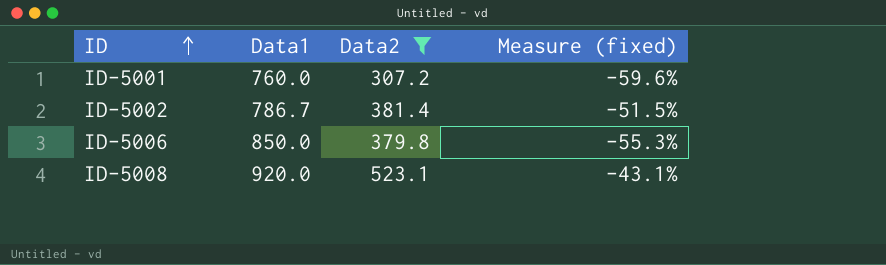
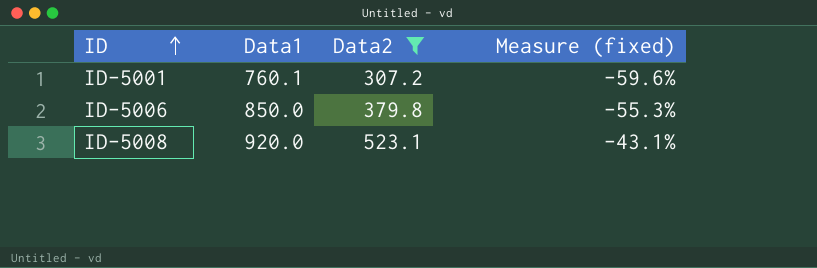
row ID-5002: 786.7 | 381.4 | -51.5% -> none
ID-5001 | Data1: 760.0 -> 760.1

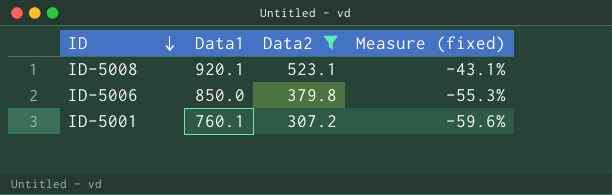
row order: ID ascending -> ID descending
ID-5008 | Data1: 920.0 -> 920.1

